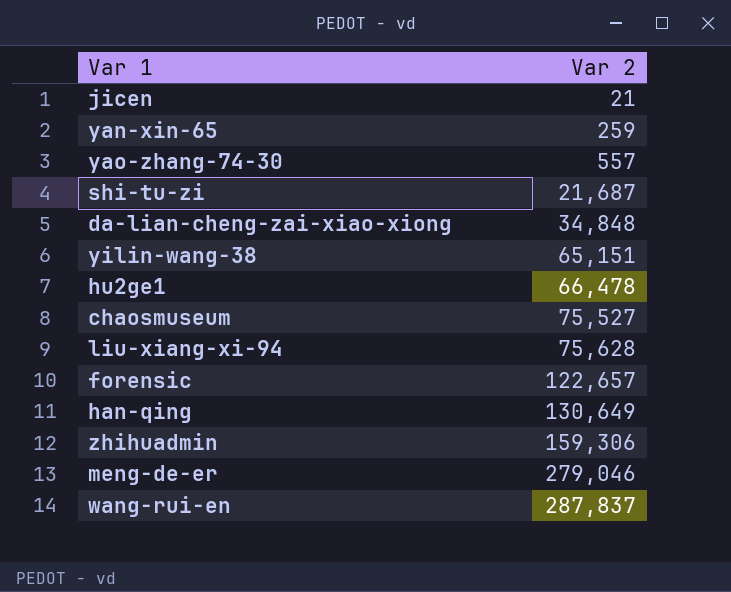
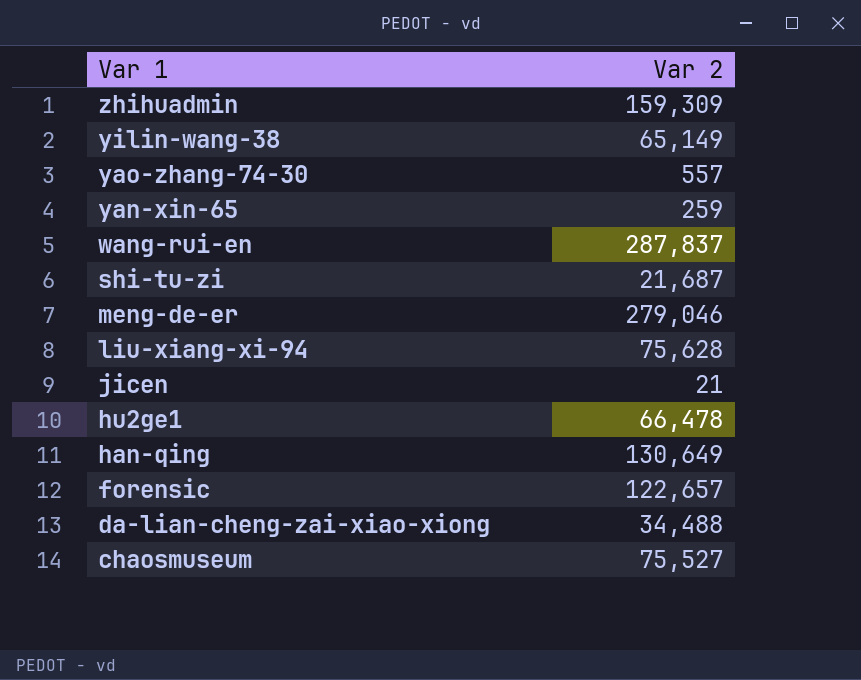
row order: Var 2 ascending -> Var 1 descending
zhihuadmin | Var 2: 159,306 -> 159,309
yilin-wang-38 | Var 2: 65,151 -> 65,149
da-lian-cheng-zai-xiao-xiong | Var 2: 34,848 -> 34,488

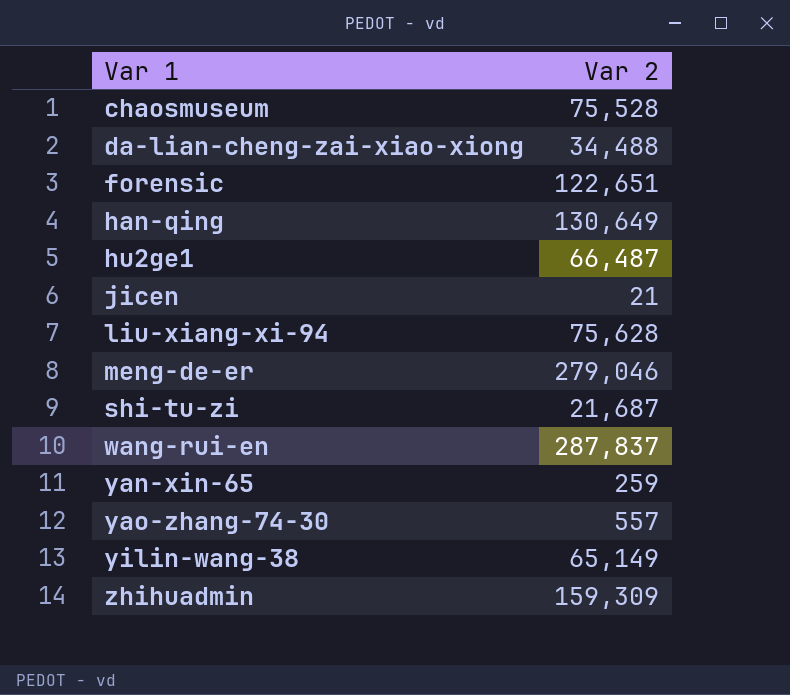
row order: Var 1 descending -> Var 1 ascending
chaosmuseum | Var 2: 75,527 -> 75,528
forensic | Var 2: 122,657 -> 122,651
hu2ge1 | Var 2: 66,478 -> 66,487

